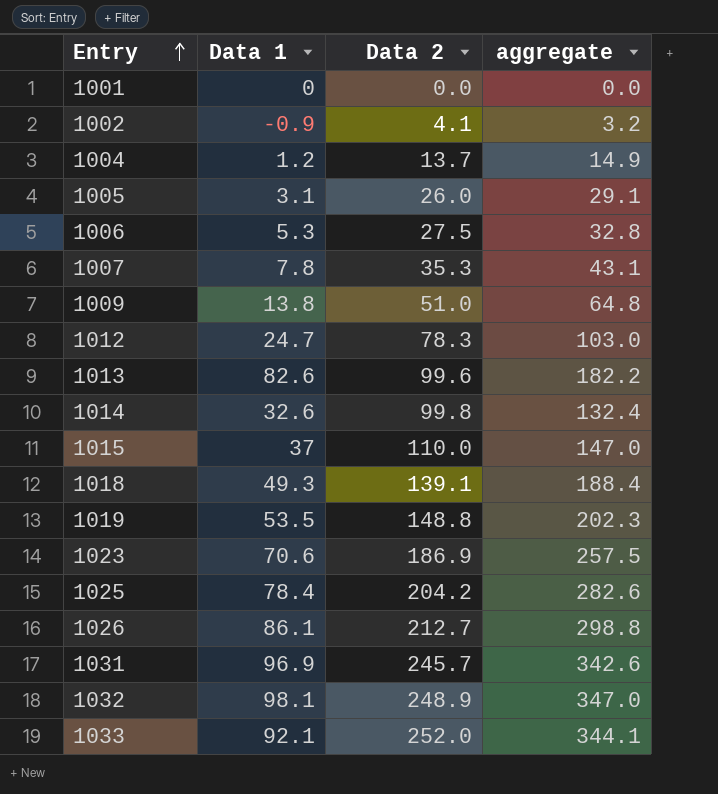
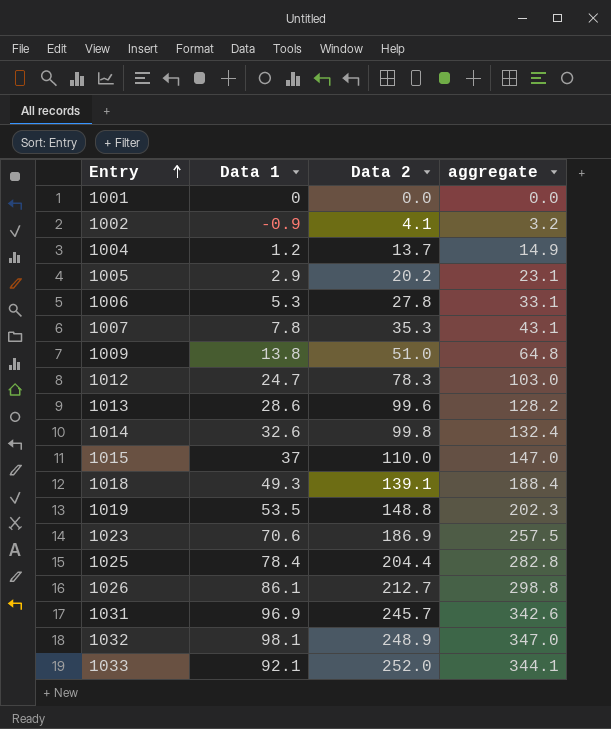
1005 | Data 1: 3.1 -> 2.9
1005 | Data 2: 26.0 -> 20.2
1005 | aggregate: 29.1 -> 23.1
1006 | Data 2: 27.5 -> 27.8
1006 | aggregate: 32.8 -> 33.1
1013 | Data 1: 82.6 -> 28.6
1013 | aggregate: 182.2 -> 128.2
1025 | Data 2: 204.2 -> 204.4
1025 | aggregate: 282.6 -> 282.8

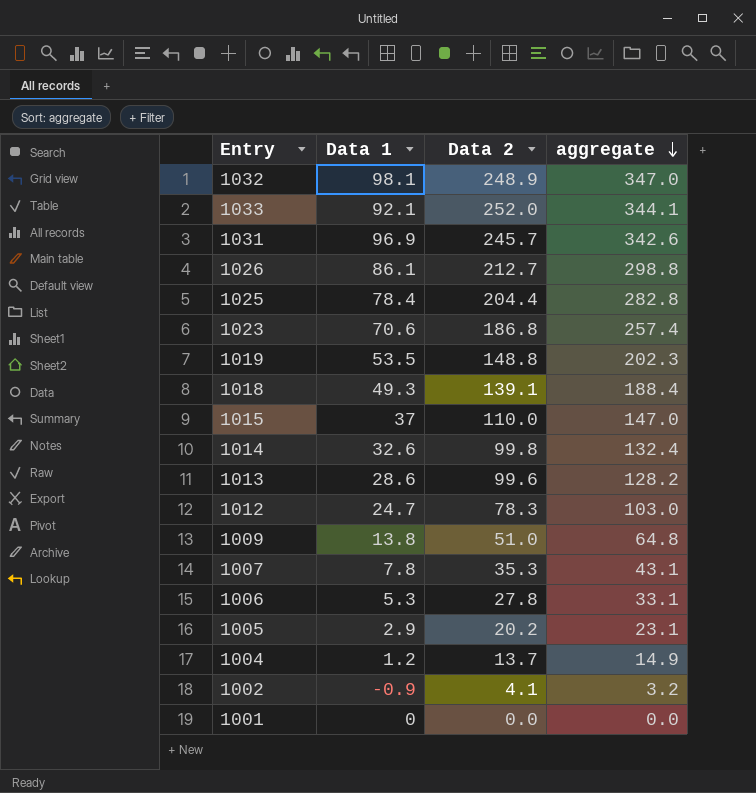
row order: Entry ascending -> aggregate descending
1023 | Data 2: 186.9 -> 186.8
1023 | aggregate: 257.5 -> 257.4

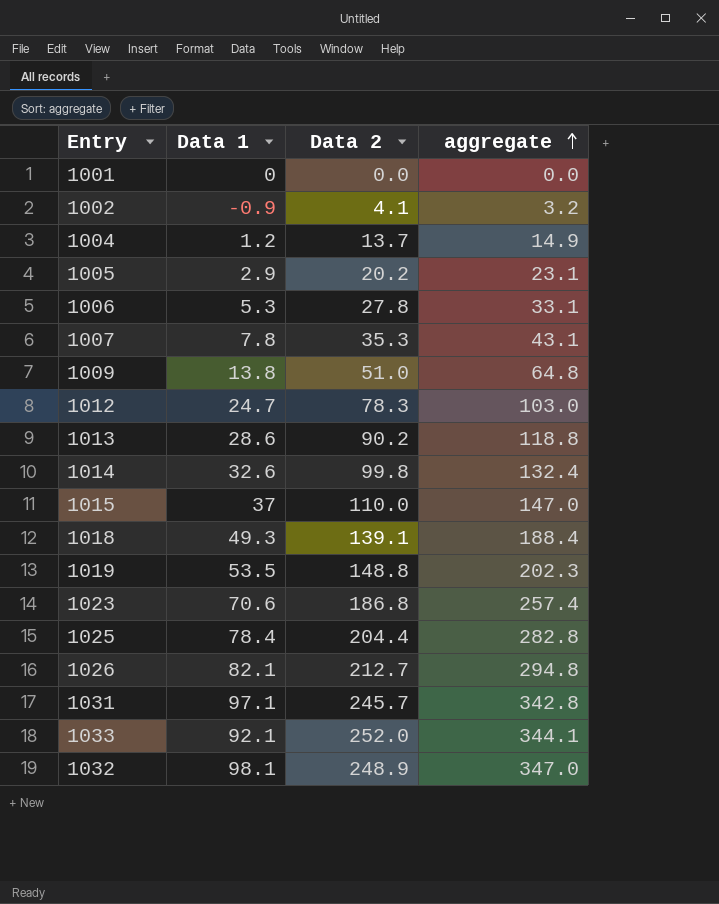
row order: aggregate descending -> aggregate ascending
1013 | Data 2: 99.6 -> 90.2
1013 | aggregate: 128.2 -> 118.8
1026 | Data 1: 86.1 -> 82.1
1026 | aggregate: 298.8 -> 294.8
1031 | Data 1: 96.9 -> 97.1
1031 | aggregate: 342.6 -> 342.8

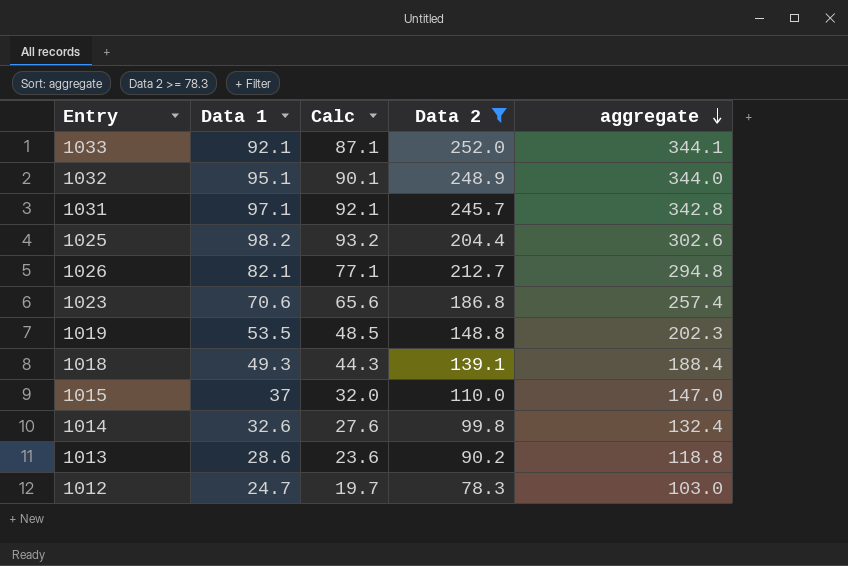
filter: none -> Data 2 >= 78.3
row order: aggregate ascending -> aggregate descending
column Calc | formula: none -> [Data 1] - 5
1032 | Data 1: 98.1 -> 95.1
1032 | aggregate: 347.0 -> 344.0
1025 | Data 1: 78.4 -> 98.2
1025 | aggregate: 282.8 -> 302.6

